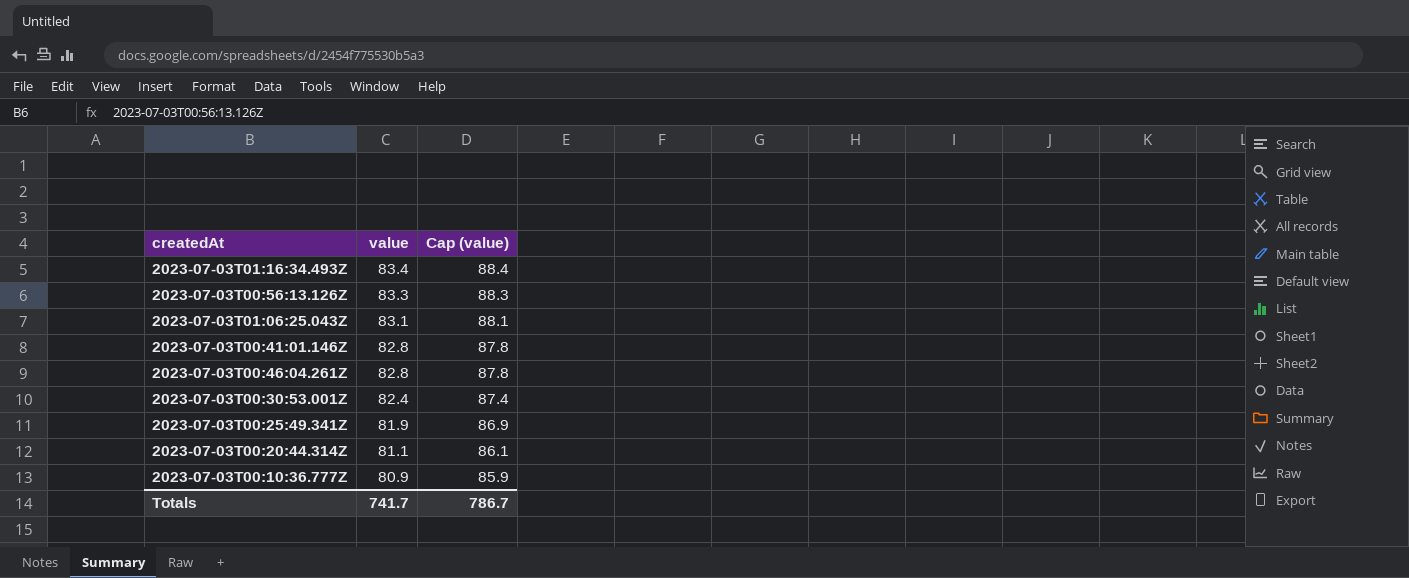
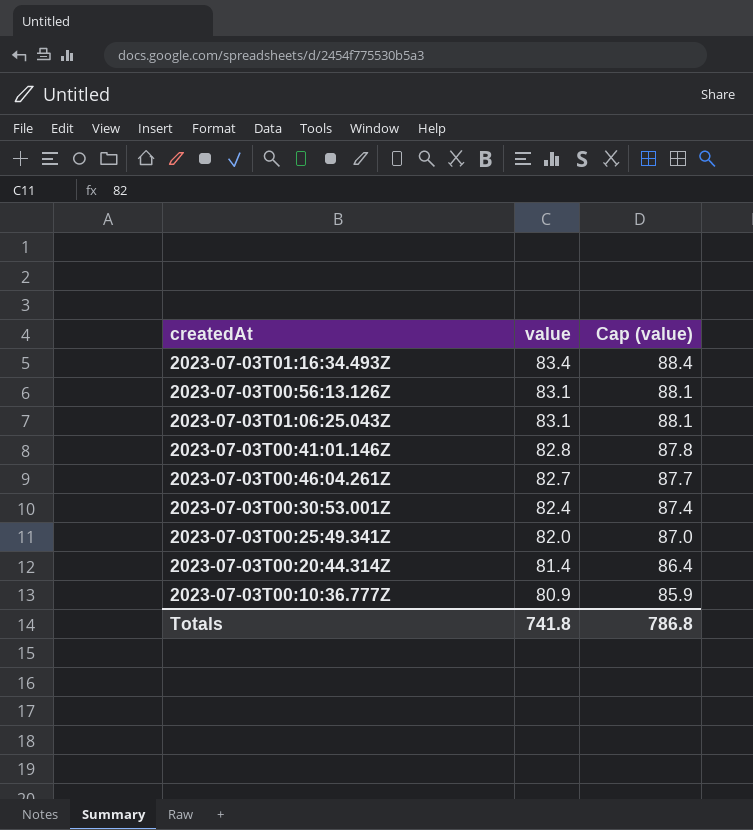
2023-07-03T00:56:13.126Z | value: 83.3 -> 83.1
2023-07-03T00:56:13.126Z | Cap (value): 88.3 -> 88.1
2023-07-03T00:46:04.261Z | value: 82.8 -> 82.7
2023-07-03T00:46:04.261Z | Cap (value): 87.8 -> 87.7
2023-07-03T00:25:49.341Z | value: 81.9 -> 82.0
2023-07-03T00:25:49.341Z | Cap (value): 86.9 -> 87.0
2023-07-03T00:20:44.314Z | value: 81.1 -> 81.4
2023-07-03T00:20:44.314Z | Cap (value): 86.1 -> 86.4
Totals | value: 741.7 -> 741.8
Totals | Cap (value): 786.7 -> 786.8

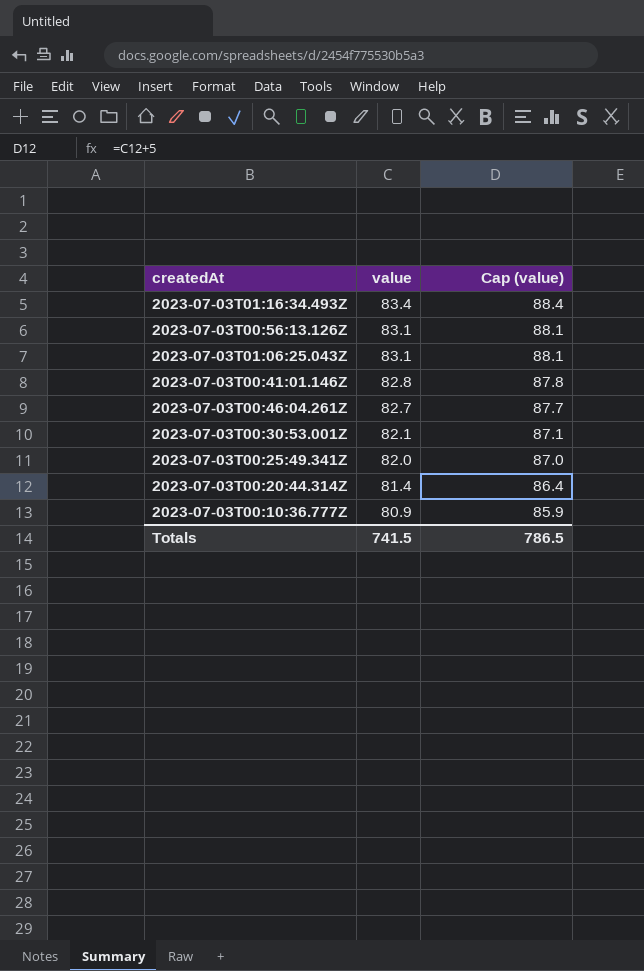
2023-07-03T00:30:53.001Z | value: 82.4 -> 82.1
2023-07-03T00:30:53.001Z | Cap (value): 87.4 -> 87.1
Totals | value: 741.8 -> 741.5
Totals | Cap (value): 786.8 -> 786.5

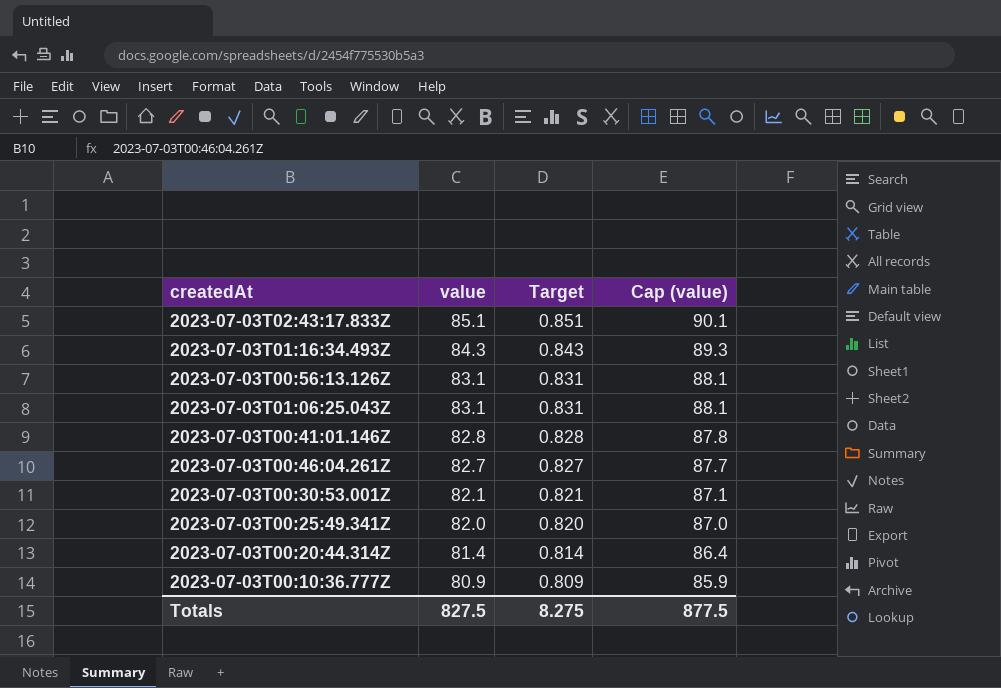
column Target | formula: none -> [value] * 0.01
row 2023-07-03T02:43:17.833Z: none -> 85.1 | 0.851 | 90.1
2023-07-03T01:16:34.493Z | value: 83.4 -> 84.3
2023-07-03T01:16:34.493Z | Cap (value): 88.4 -> 89.3
Totals | value: 741.5 -> 827.5
Totals | Cap (value): 786.5 -> 877.5

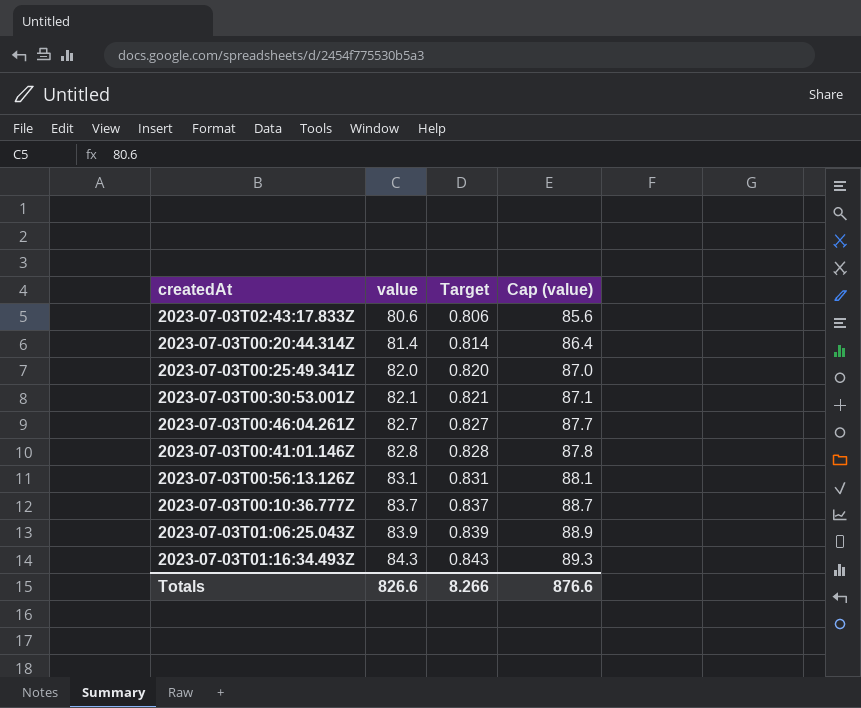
row order: value descending -> value ascending
2023-07-03T02:43:17.833Z | value: 85.1 -> 80.6
2023-07-03T02:43:17.833Z | Target: 0.851 -> 0.806
2023-07-03T02:43:17.833Z | Cap (value): 90.1 -> 85.6
2023-07-03T00:10:36.777Z | value: 80.9 -> 83.7
2023-07-03T00:10:36.777Z | Target: 0.809 -> 0.837
2023-07-03T00:10:36.777Z | Cap (value): 85.9 -> 88.7
2023-07-03T01:06:25.043Z | value: 83.1 -> 83.9
2023-07-03T01:06:25.043Z | Target: 0.831 -> 0.839
2023-07-03T01:06:25.043Z | Cap (value): 88.1 -> 88.9
Totals | value: 827.5 -> 826.6
Totals | Target: 8.275 -> 8.266
Totals | Cap (value): 877.5 -> 876.6

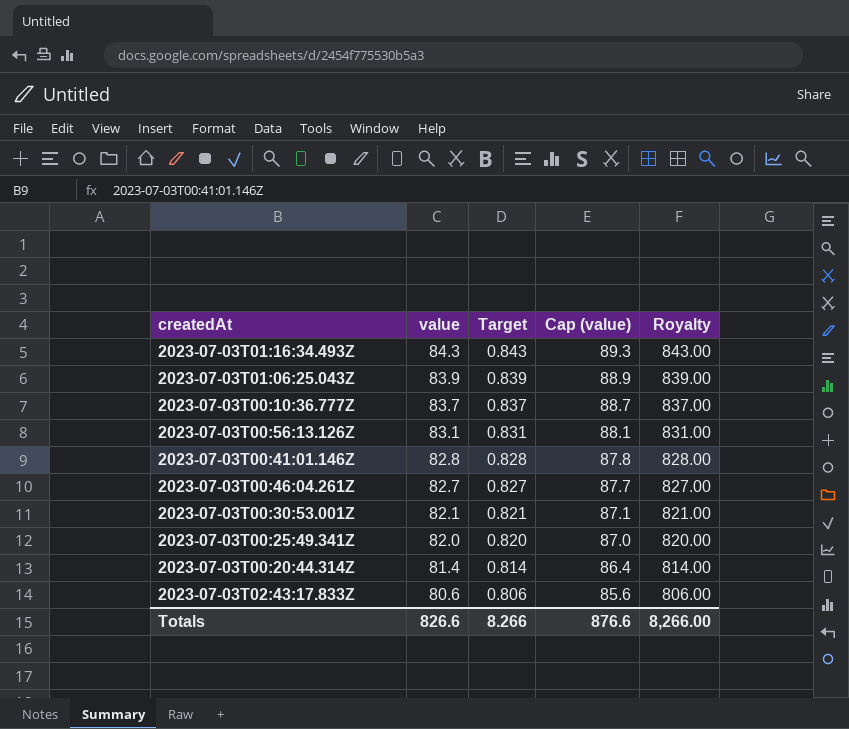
row order: value ascending -> value descending
column Royalty | formula: none -> [value] * 10

